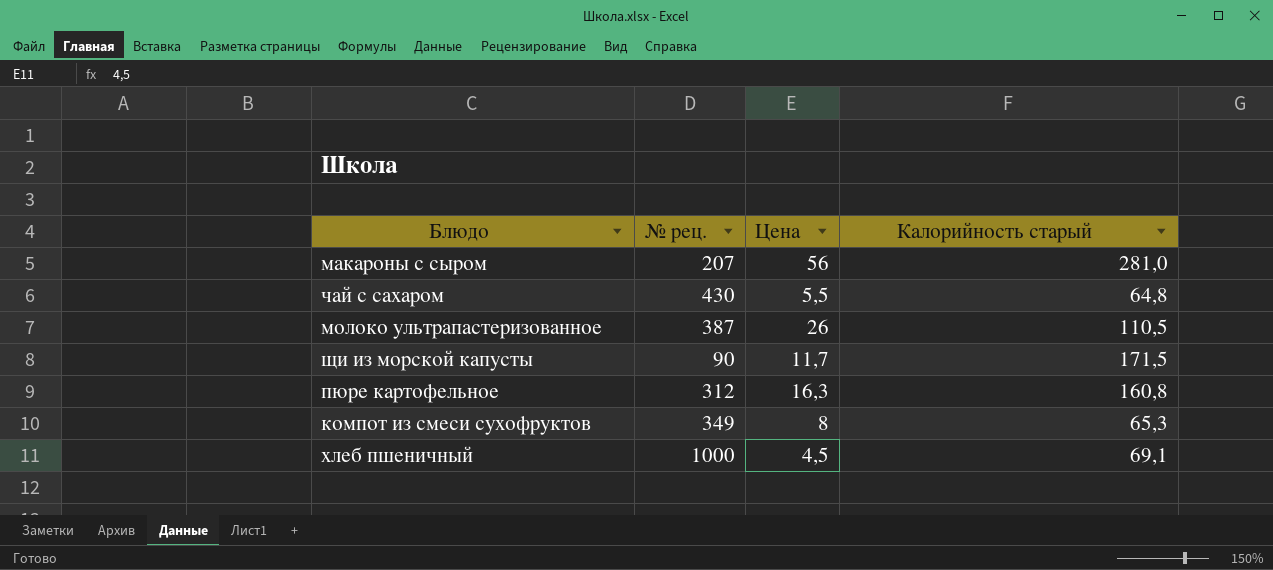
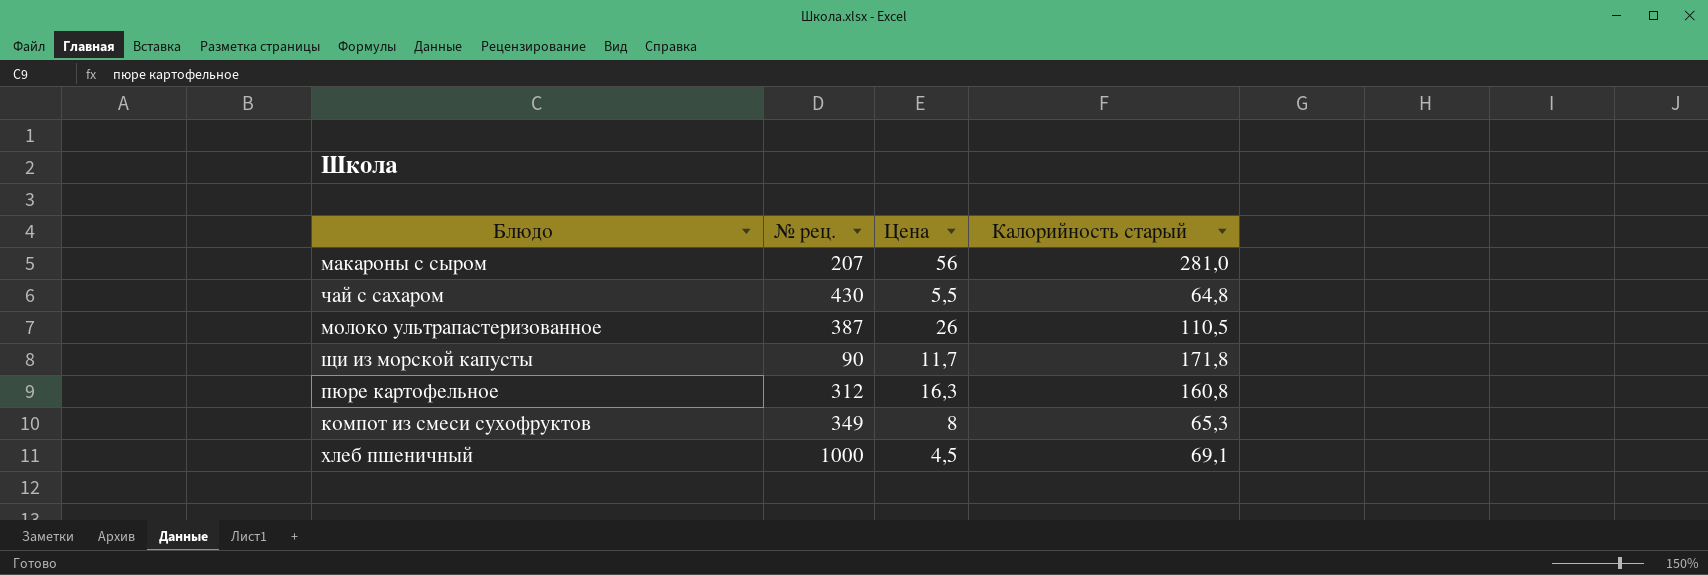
щи из морской капусты | Калорийность старый: 171,5 -> 171,8

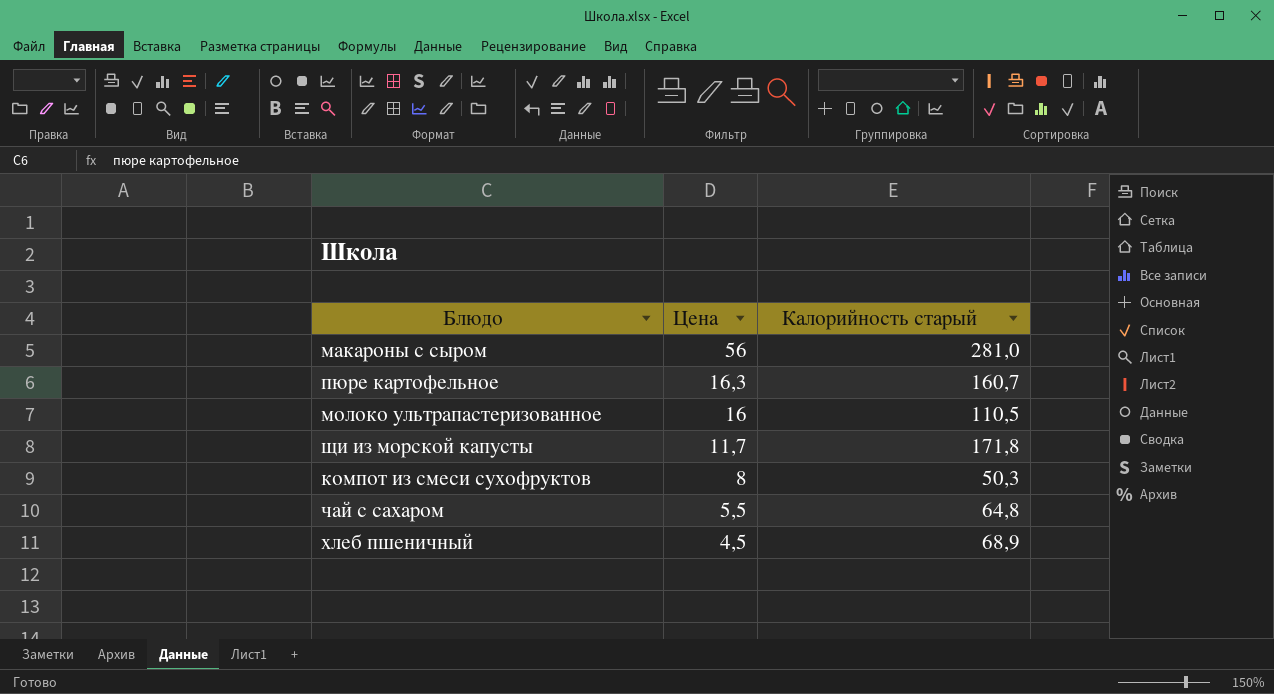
row order: none -> Цена descending
column № рец. | position: 2 -> none
пюре картофельное | Калорийность старый: 160,8 -> 160,7
молоко ультрапастеризованное | Цена: 26 -> 16
компот из смеси сухофруктов | Калорийность старый: 65,3 -> 50,3
хлеб пшеничный | Калорийность старый: 69,1 -> 68,9

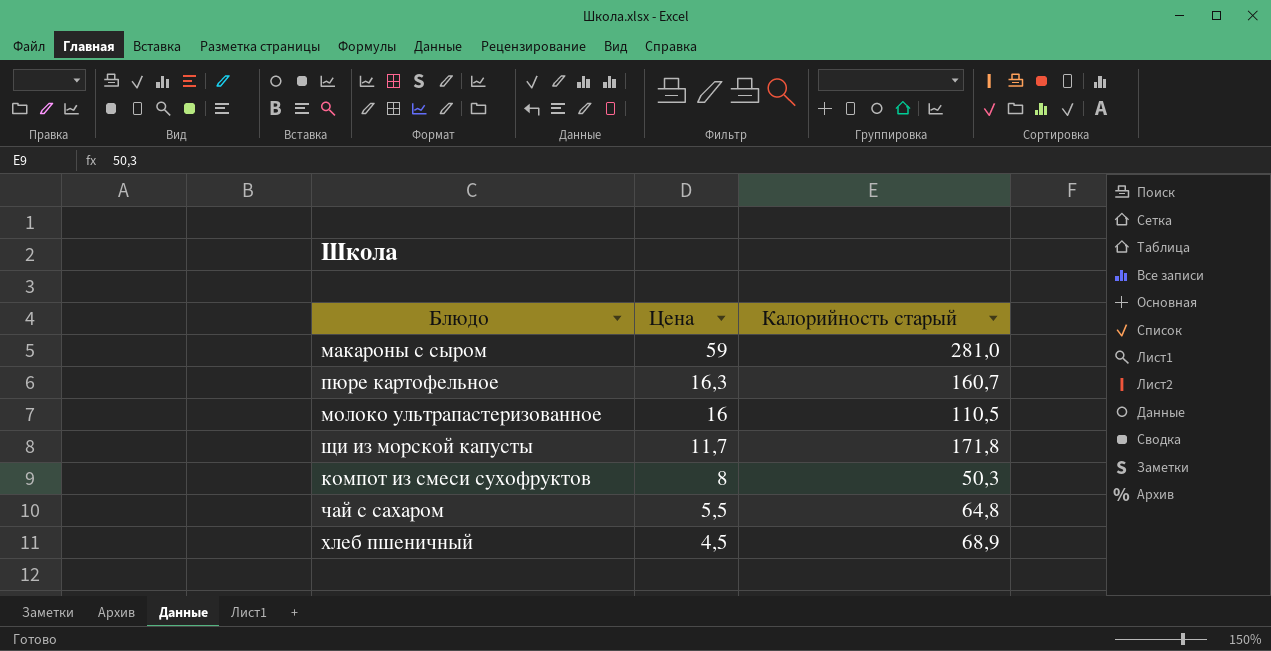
макароны с сыром | Цена: 56 -> 59

